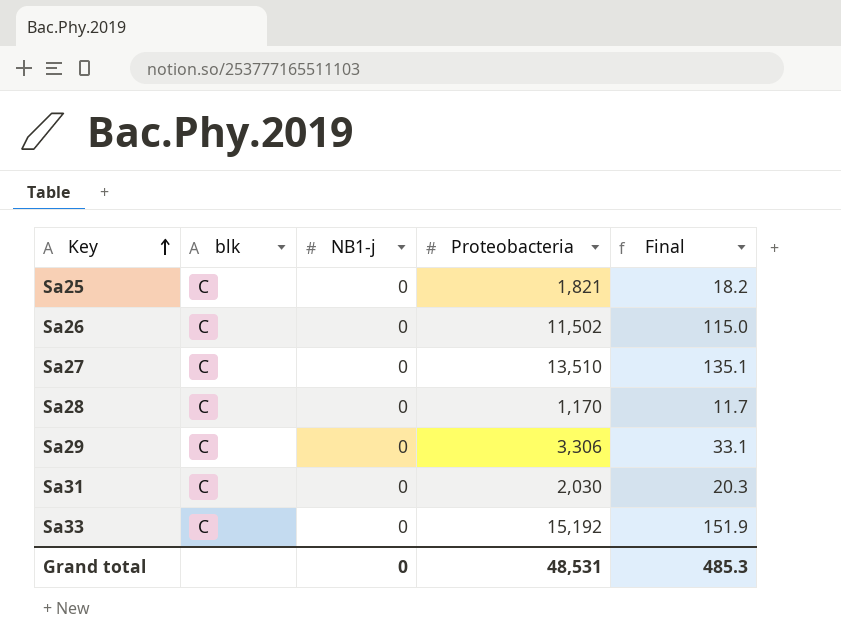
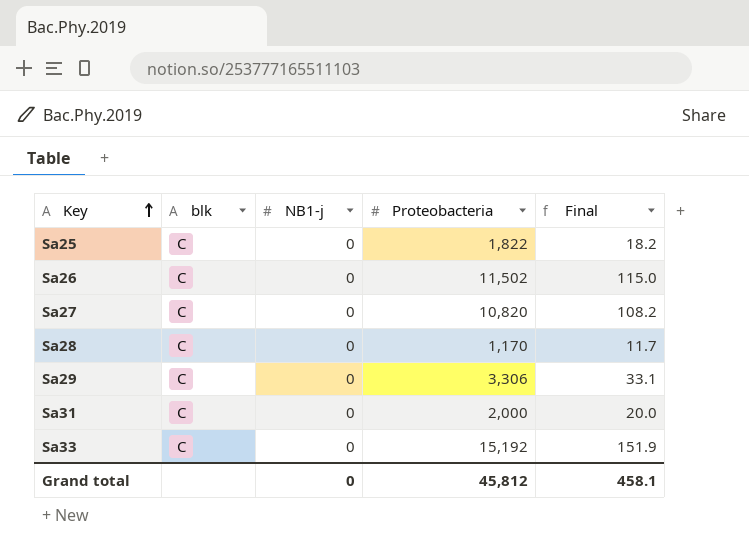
Sa25 | Proteobacteria: 1,821 -> 1,822
Sa27 | Proteobacteria: 13,510 -> 10,820
Sa27 | Final: 135.1 -> 108.2
Sa31 | Proteobacteria: 2,030 -> 2,000
Sa31 | Final: 20.3 -> 20.0
Grand total | Proteobacteria: 48,531 -> 45,812
Grand total | Final: 485.3 -> 458.1

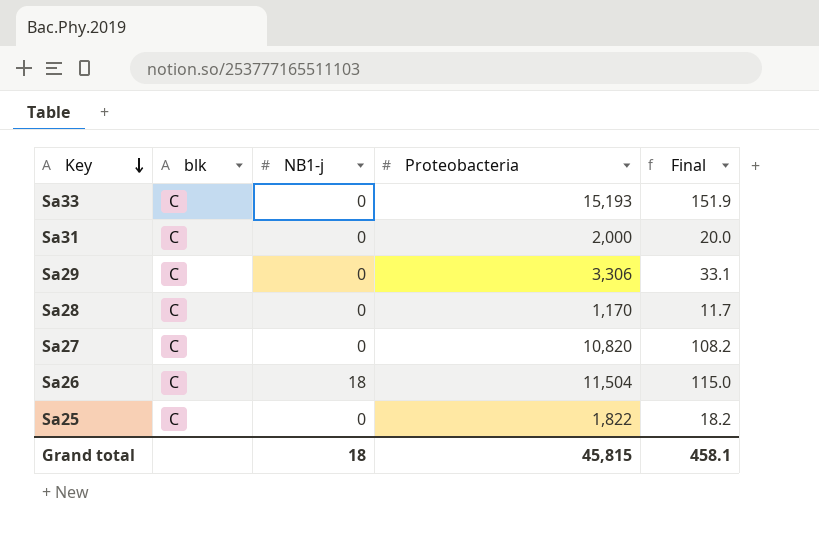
row order: Key ascending -> Key descending
Sa33 | Proteobacteria: 15,192 -> 15,193
Sa26 | NB1-j: 0 -> 18
Sa26 | Proteobacteria: 11,502 -> 11,504
Grand total | NB1-j: 0 -> 18
Grand total | Proteobacteria: 45,812 -> 45,815

